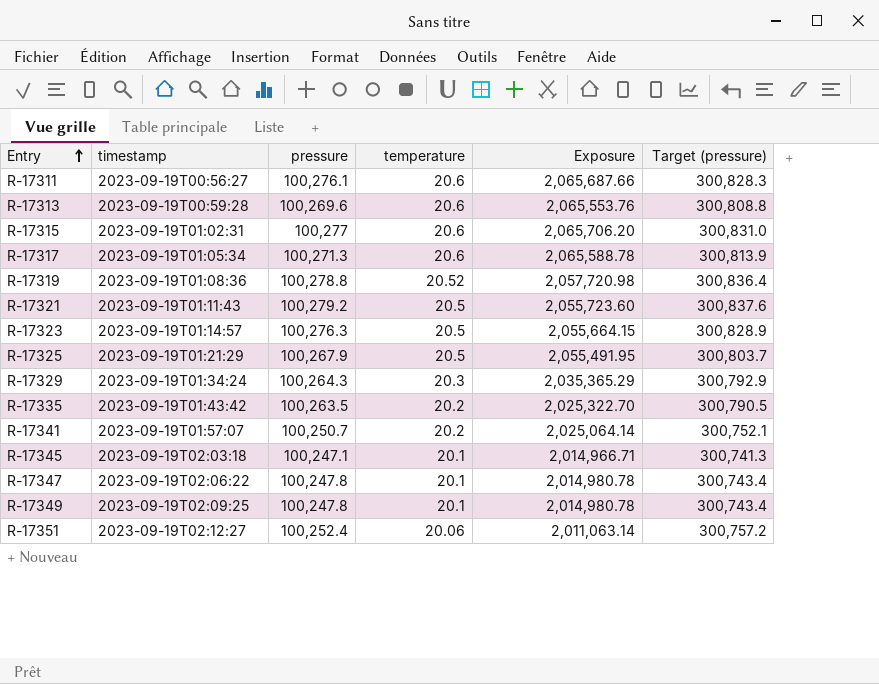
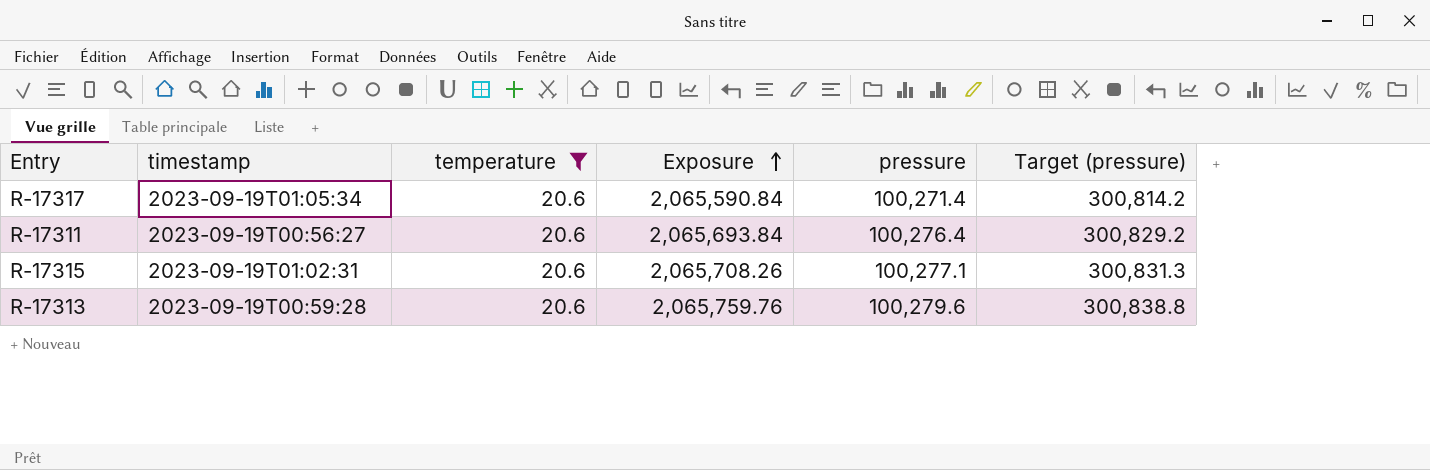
filter: none -> temperature = 20.6
row order: Entry ascending -> Exposure ascending
column pressure | position: 3 -> 5
R-17317 | Exposure: 2,065,588.78 -> 2,065,590.84
R-17317 | pressure: 100,271.3 -> 100,271.4
R-17317 | Target (pressure): 300,813.9 -> 300,814.2
R-17311 | Exposure: 2,065,687.66 -> 2,065,693.84
R-17311 | pressure: 100,276.1 -> 100,276.4
R-17311 | Target (pressure): 300,828.3 -> 300,829.2
R-17315 | Exposure: 2,065,706.20 -> 2,065,708.26
R-17315 | pressure: 100,277 -> 100,277.1
R-17315 | Target (pressure): 300,831.0 -> 300,831.3
R-17313 | Exposure: 2,065,553.76 -> 2,065,759.76
R-17313 | pressure: 100,269.6 -> 100,279.6
R-17313 | Target (pressure): 300,808.8 -> 300,838.8

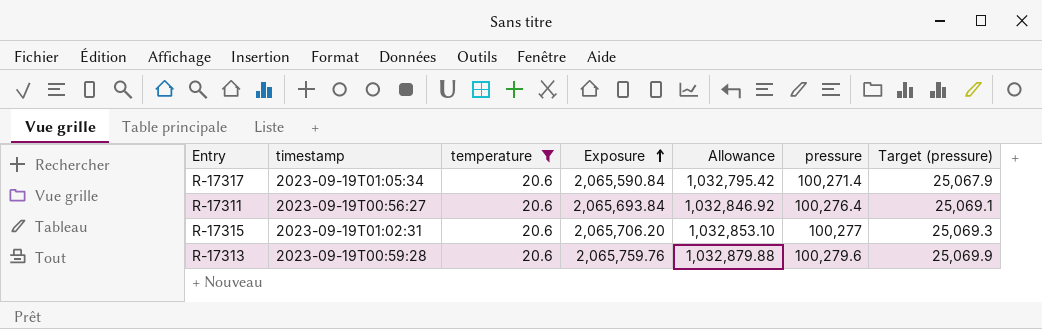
column Allowance | formula: none -> [Exposure] * 0.5
column Target (pressure) | formula: [pressure] * 3 -> [pressure] * 0.25
R-17315 | Exposure: 2,065,708.26 -> 2,065,706.20
R-17315 | pressure: 100,277.1 -> 100,277

